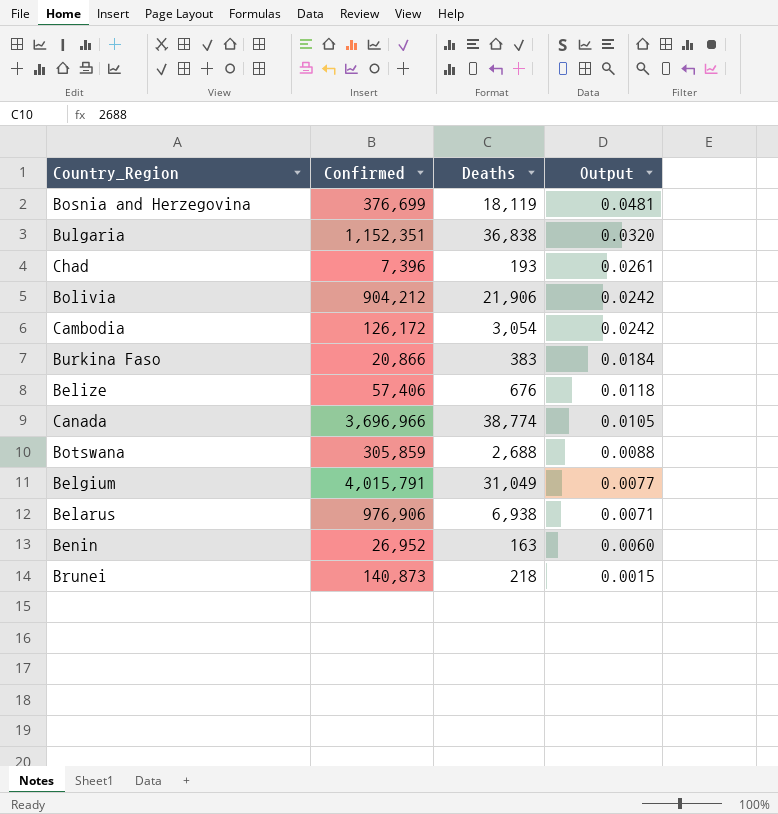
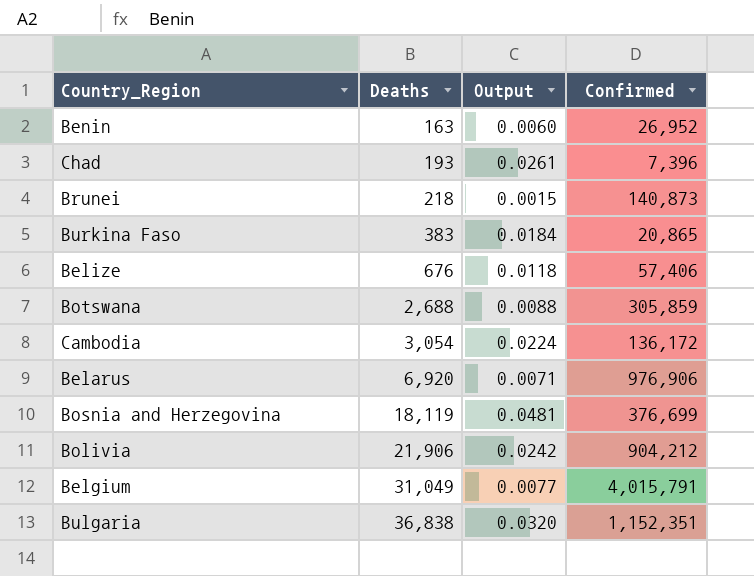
row order: Output descending -> Deaths ascending
column Confirmed | position: 2 -> 4
row Canada: 3,696,966 | 38,774 | 0.0105 -> none
Burkina Faso | Confirmed: 20,866 -> 20,865
Cambodia | Output: 0.0242 -> 0.0224
Cambodia | Confirmed: 126,172 -> 136,172
Belarus | Deaths: 6,938 -> 6,920

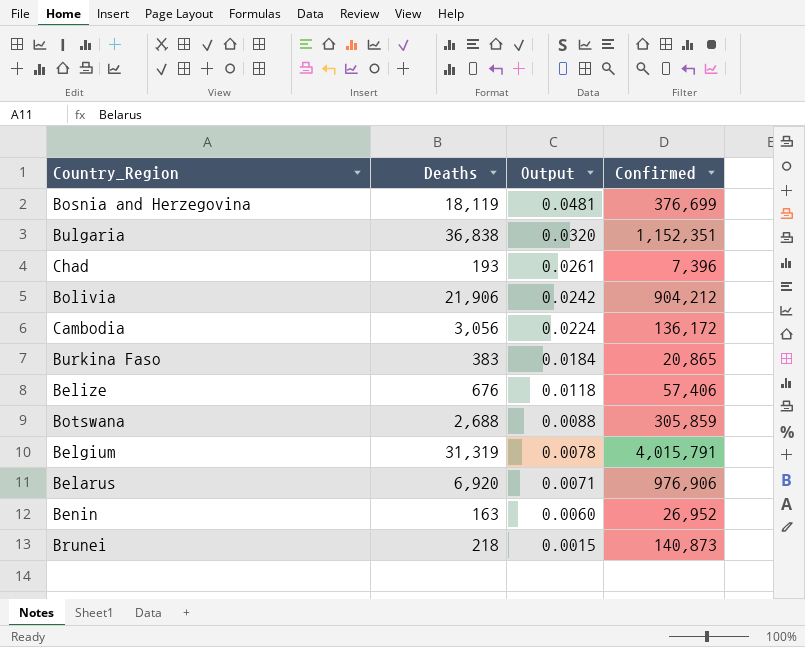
row order: Deaths ascending -> Output descending
Cambodia | Deaths: 3,054 -> 3,056
Belgium | Deaths: 31,049 -> 31,319
Belgium | Output: 0.0077 -> 0.0078

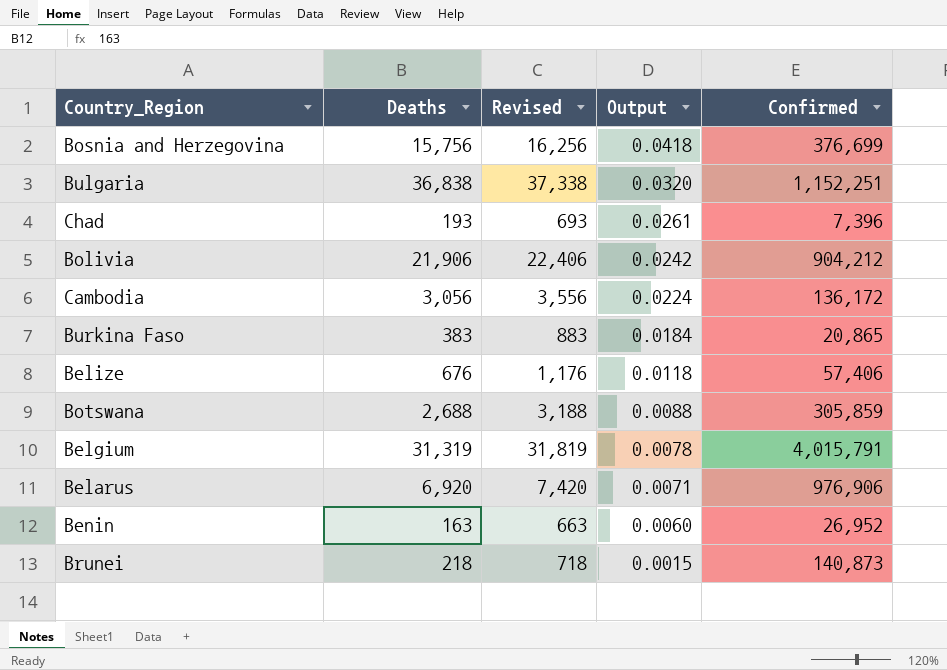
column Revised | formula: none -> [Deaths] + 500
Bosnia and Herzegovina | Deaths: 18,119 -> 15,756
Bosnia and Herzegovina | Output: 0.0481 -> 0.0418
Bulgaria | Confirmed: 1,152,351 -> 1,152,251

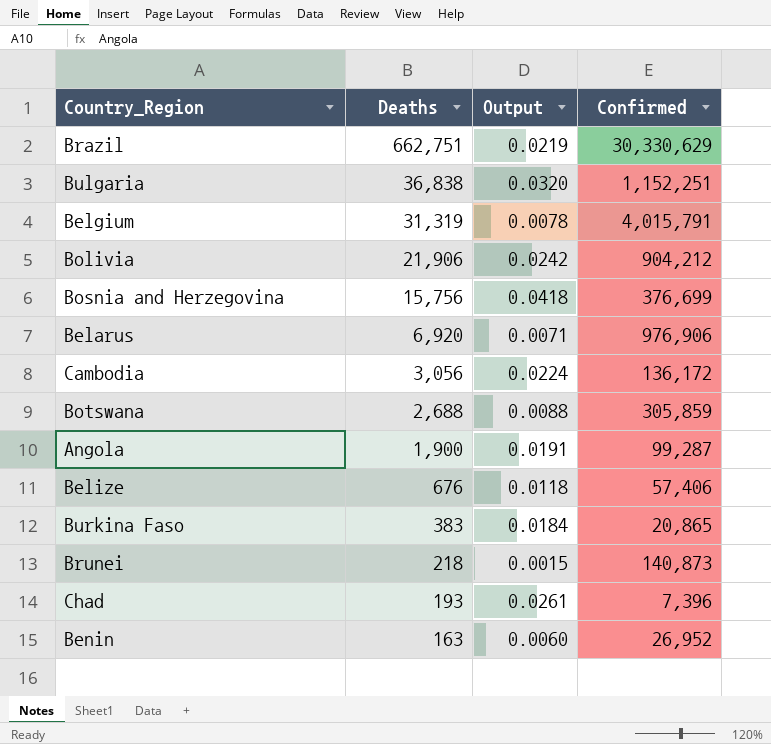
row order: Output descending -> Deaths descending
column Revised | formula: [Deaths] + 500 -> none
row Brazil: none -> 662,751 | 0.0219 | 30,330,629
row Angola: none -> 1,900 | 0.0191 | 99,287

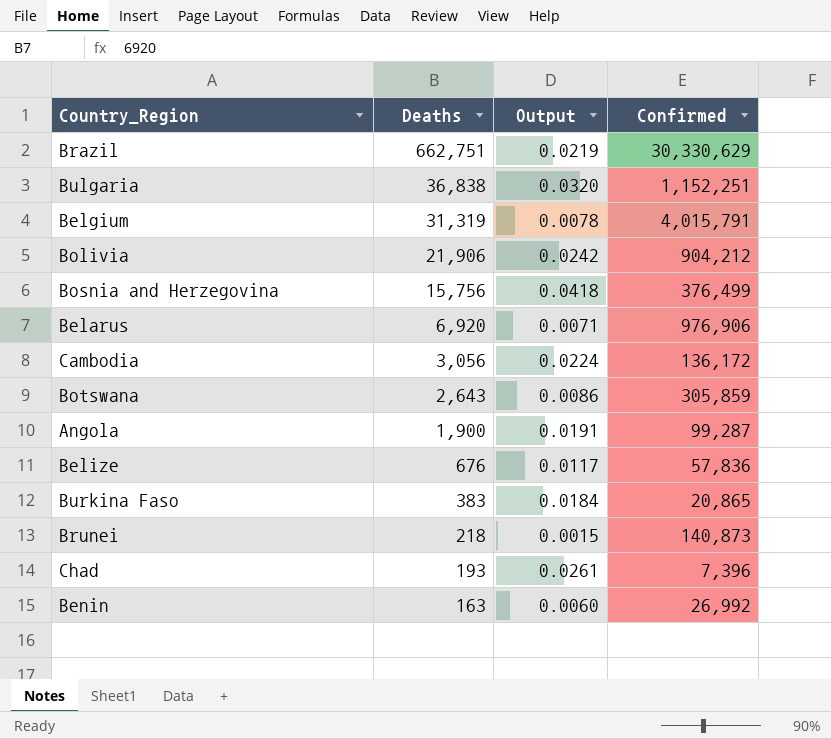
Bosnia and Herzegovina | Confirmed: 376,699 -> 376,499
Botswana | Deaths: 2,688 -> 2,643
Botswana | Output: 0.0088 -> 0.0086
Belize | Output: 0.0118 -> 0.0117
Belize | Confirmed: 57,406 -> 57,836
Benin | Confirmed: 26,952 -> 26,992

